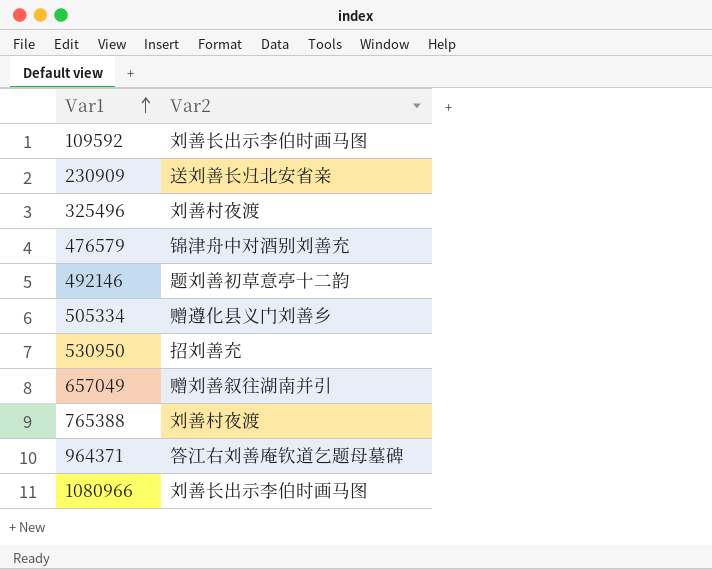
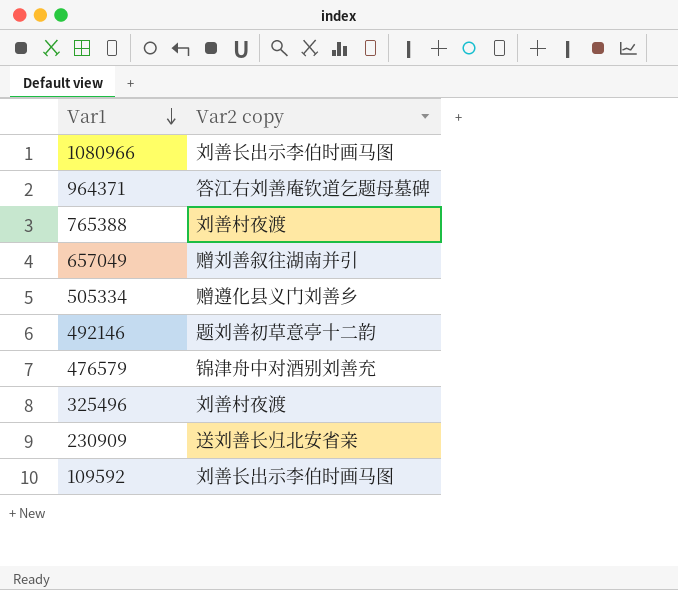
row order: Var1 ascending -> Var1 descending
column name: Var2 -> Var2 copy
row 530950: 招刘善充 -> none

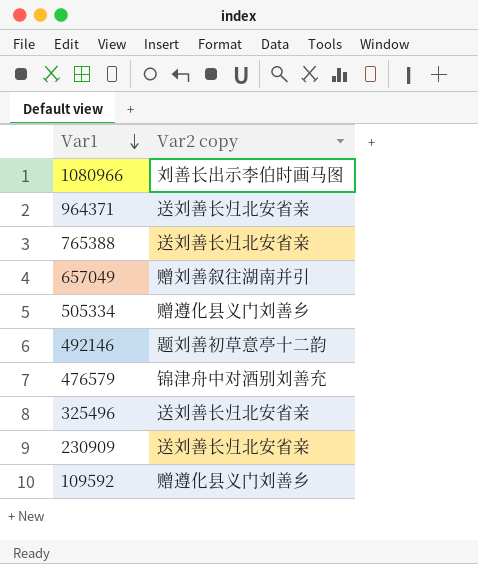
964371 | Var2 copy: 答江右刘善庵钦道乞题母墓碑 -> 送刘善长归北安省亲
765388 | Var2 copy: 刘善村夜渡 -> 送刘善长归北安省亲
325496 | Var2 copy: 刘善村夜渡 -> 送刘善长归北安省亲
109592 | Var2 copy: 刘善长出示李伯时画马图 -> 赠遵化县义门刘善乡

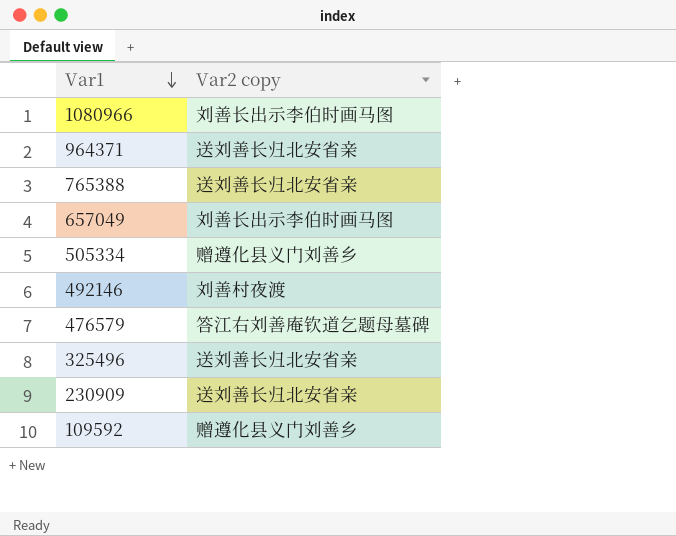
657049 | Var2 copy: 赠刘善叙往湖南并引 -> 刘善长出示李伯时画马图
492146 | Var2 copy: 题刘善初草意亭十二韵 -> 刘善村夜渡
476579 | Var2 copy: 锦津舟中对酒别刘善充 -> 答江右刘善庵钦道乞题母墓碑

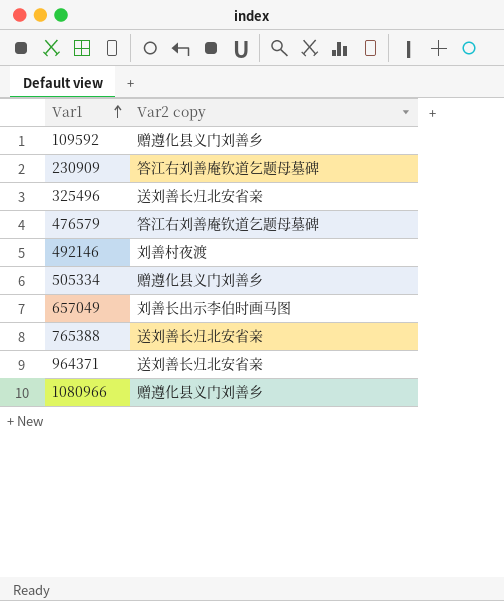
row order: Var1 descending -> Var1 ascending
230909 | Var2 copy: 送刘善长归北安省亲 -> 答江右刘善庵钦道乞题母墓碑
1080966 | Var2 copy: 刘善长出示李伯时画马图 -> 赠遵化县义门刘善乡

